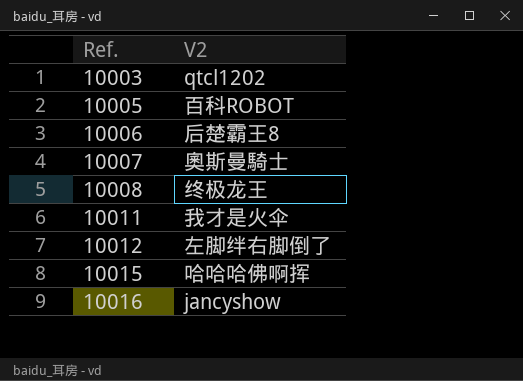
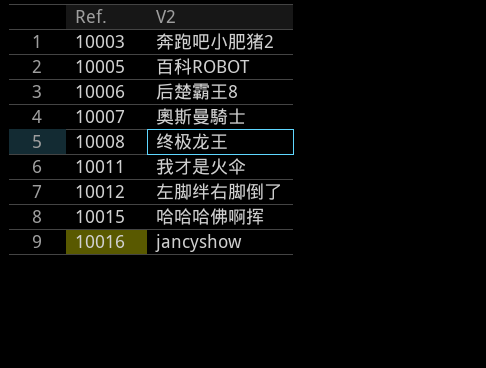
10003 | V2: qtcl1202 -> 奔跑吧小肥猪2

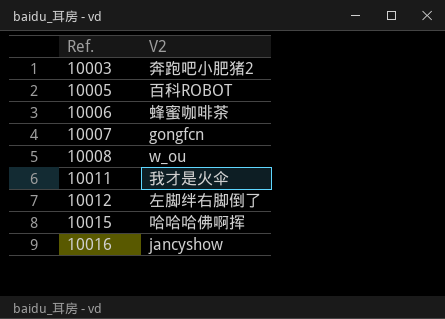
10006 | V2: 后楚霸王8 -> 蜂蜜咖啡茶
10007 | V2: 奧斯曼騎士 -> gongfcn
10008 | V2: 终极龙王 -> w_ou

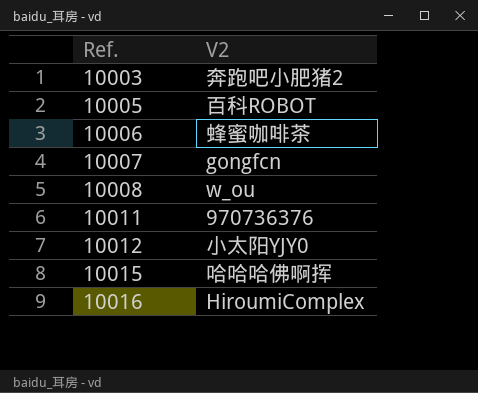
10011 | V2: 我才是火伞 -> 970736376
10012 | V2: 左脚绊右脚倒了 -> 小太阳YJY0
10016 | V2: jancyshow -> HiroumiComplex

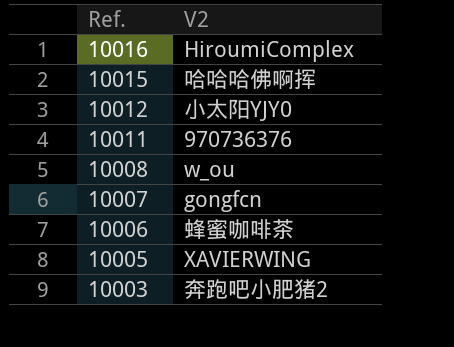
row order: Ref. ascending -> Ref. descending
10005 | V2: 百科ROBOT -> XAVIERWING

